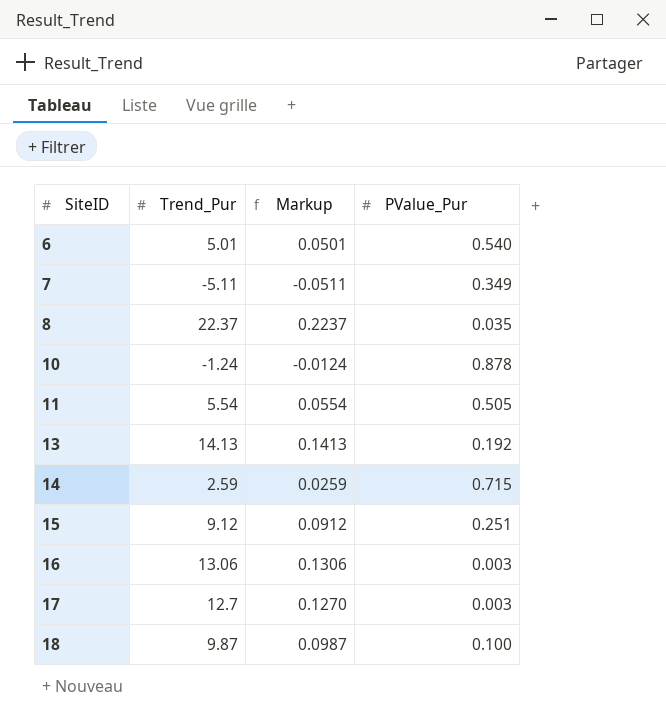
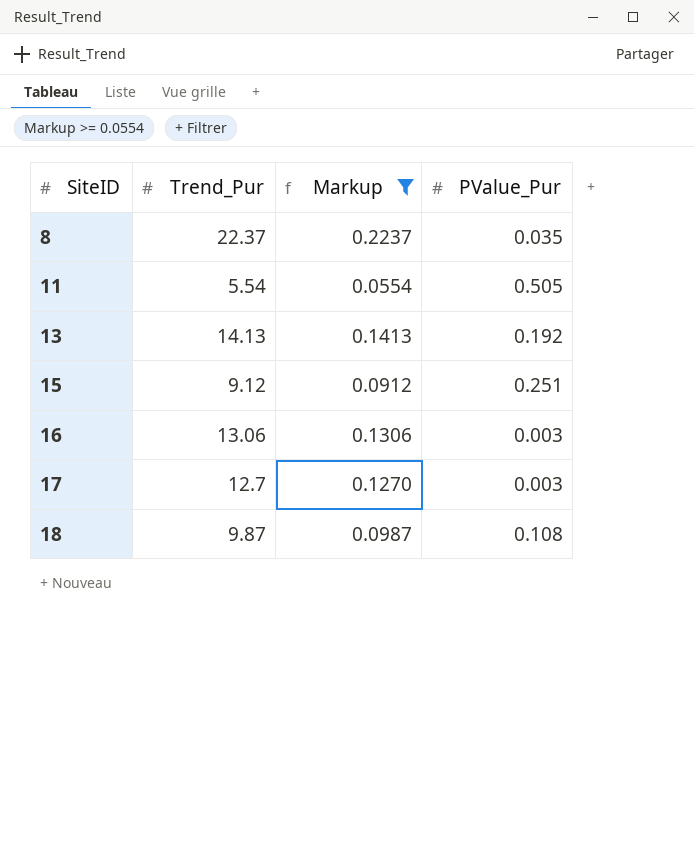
filter: none -> Markup >= 0.0554
18 | PValue_Pur: 0.100 -> 0.108

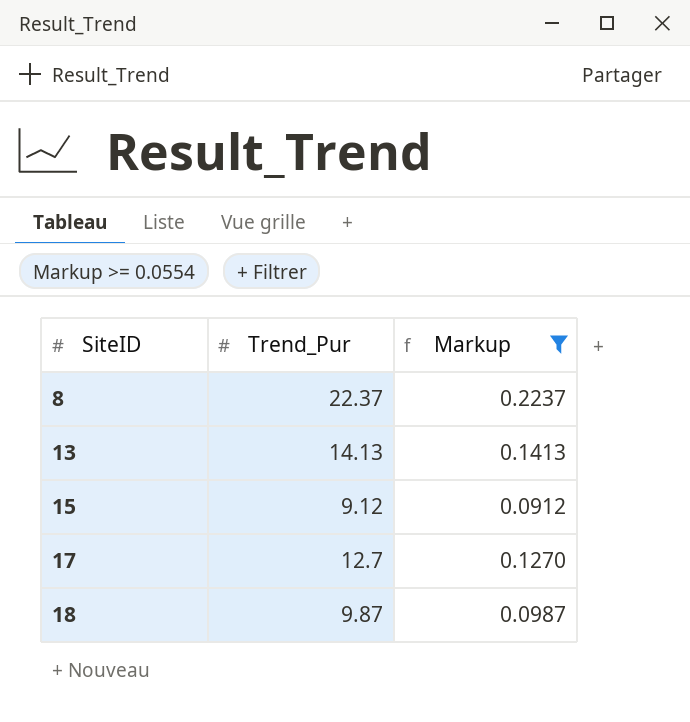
column PValue_Pur | position: 4 -> none
row 11: 5.54 | 0.0554 | 0.505 -> none
row 16: 13.06 | 0.1306 | 0.003 -> none

